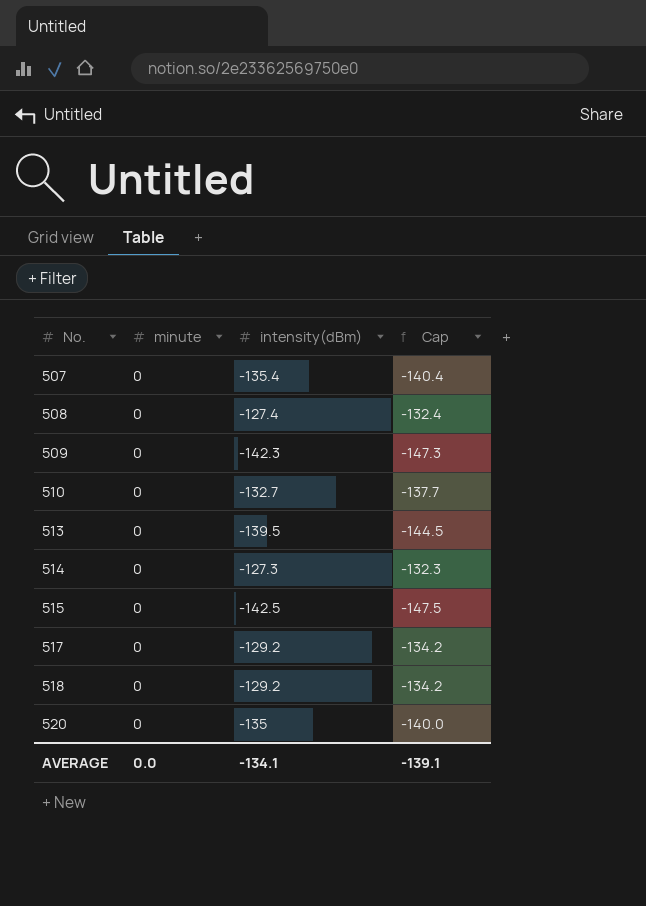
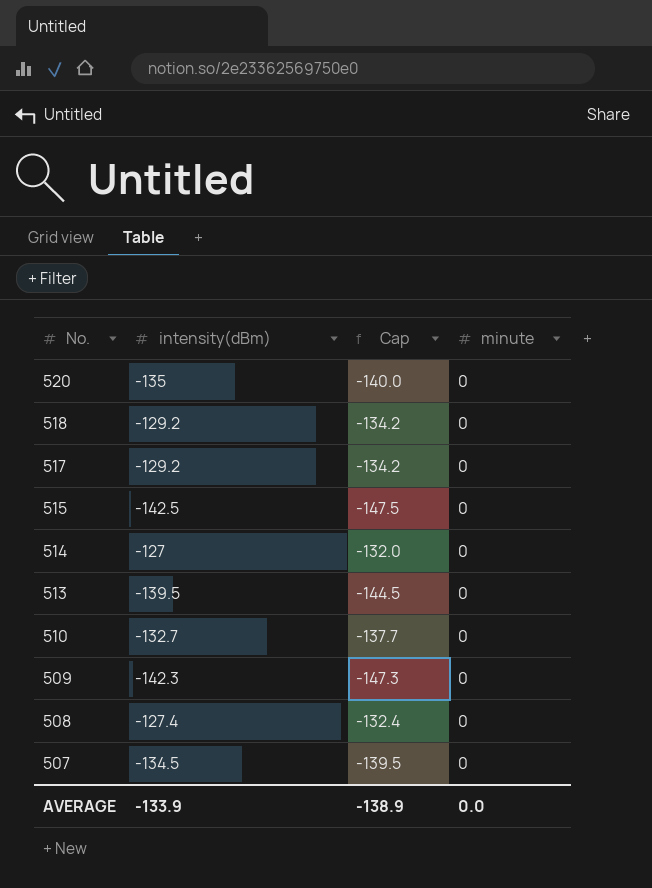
row order: No. ascending -> No. descending
column minute | position: 2 -> 4
514 | intensity(dBm): -127.3 -> -127
514 | Cap: -132.3 -> -132.0
507 | intensity(dBm): -135.4 -> -134.5
507 | Cap: -140.4 -> -139.5
AVERAGE | intensity(dBm): -134.1 -> -133.9
AVERAGE | Cap: -139.1 -> -138.9

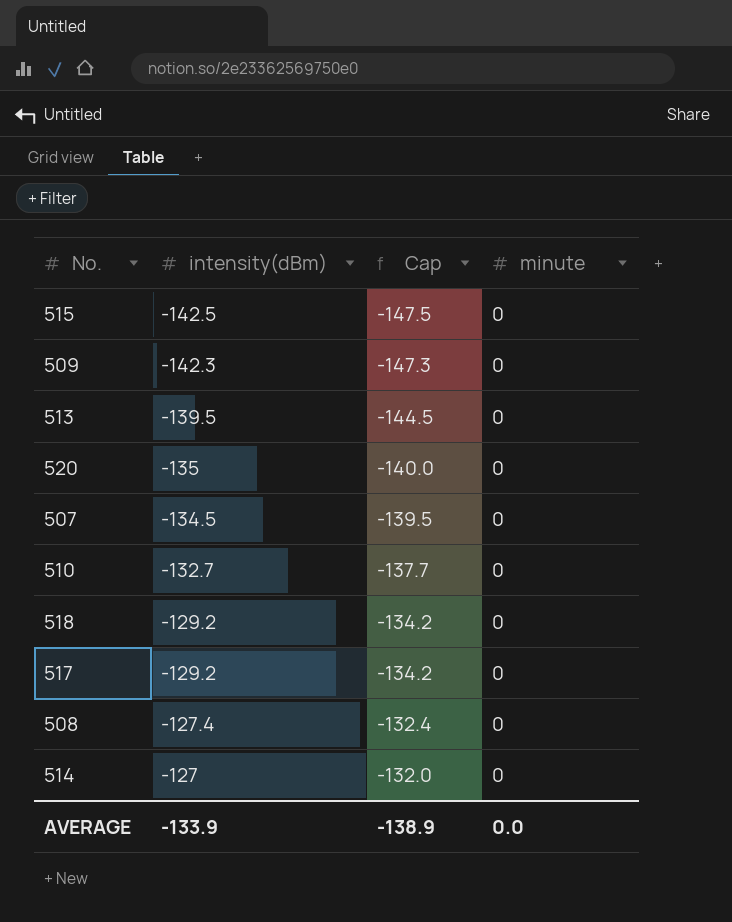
row order: No. descending -> intensity(dBm) ascending

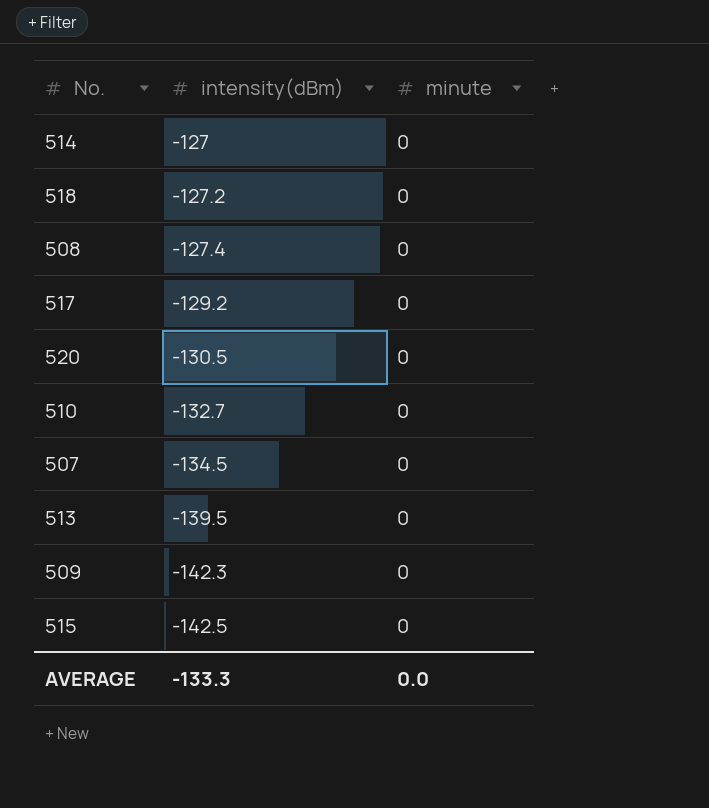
row order: intensity(dBm) ascending -> intensity(dBm) descending
column Cap | formula: [intensity(dBm)] - 5 -> none
518 | intensity(dBm): -129.2 -> -127.2
520 | intensity(dBm): -135 -> -130.5
AVERAGE | intensity(dBm): -133.9 -> -133.3

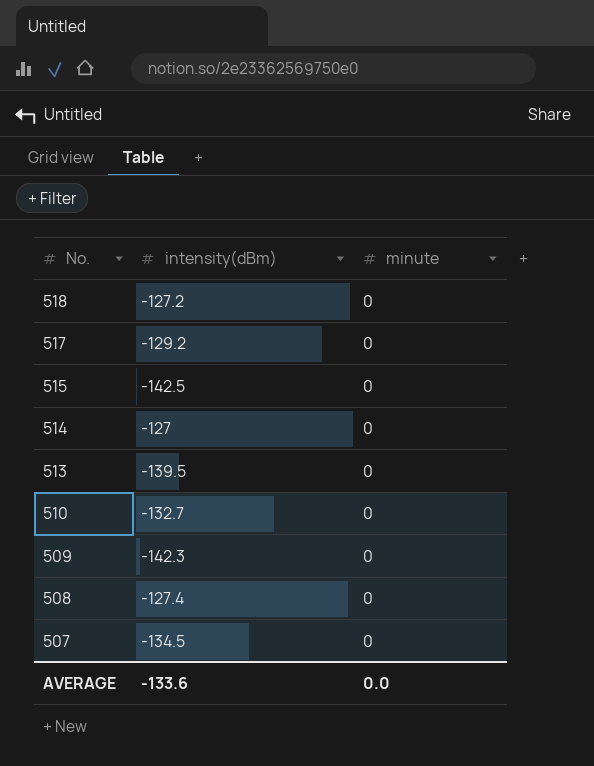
row order: intensity(dBm) descending -> No. descending
row 520: -130.5 | 0 -> none
AVERAGE | intensity(dBm): -133.3 -> -133.6

